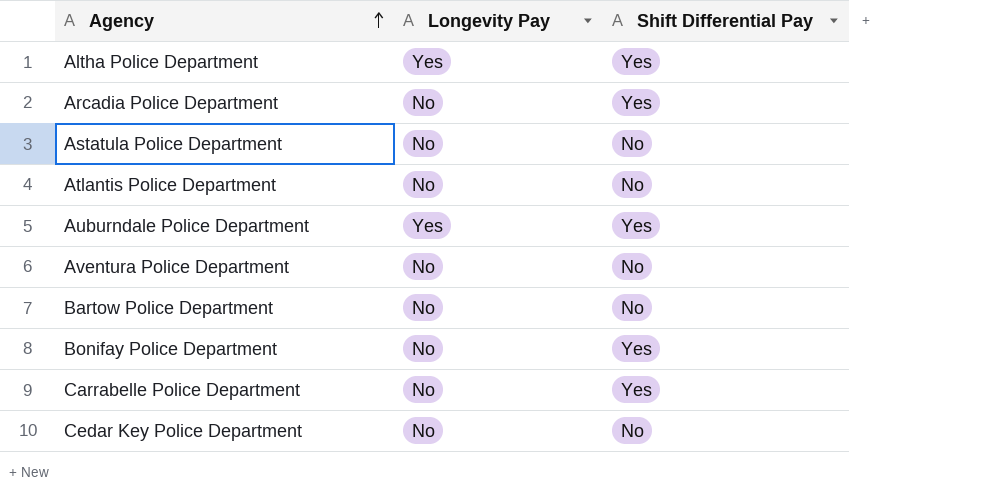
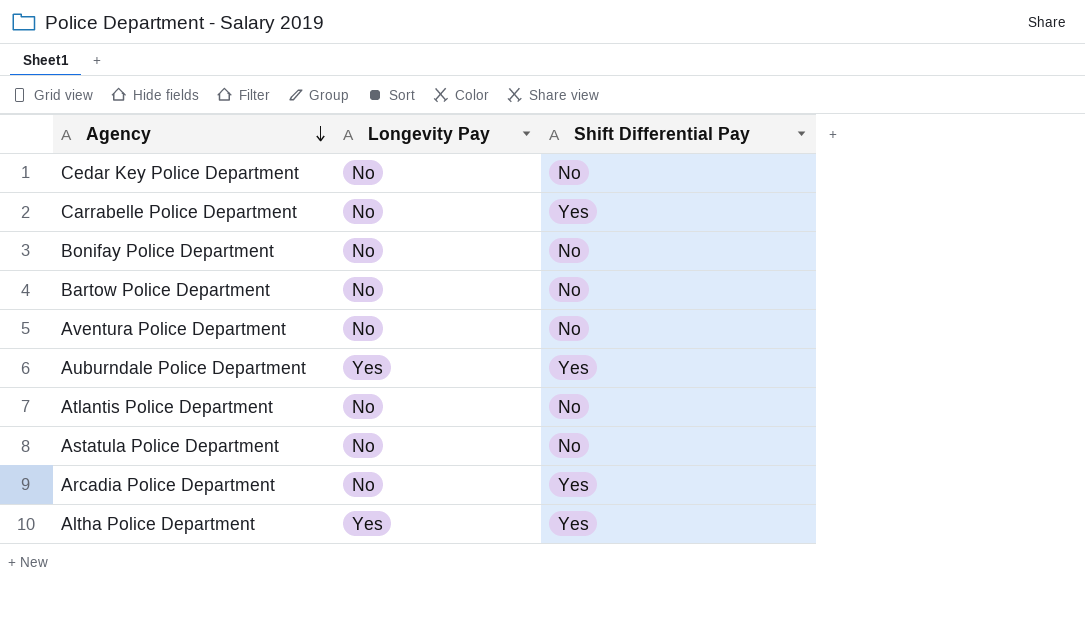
row order: Agency ascending -> Agency descending
Bonifay Police Department | Shift Differential Pay: Yes -> No

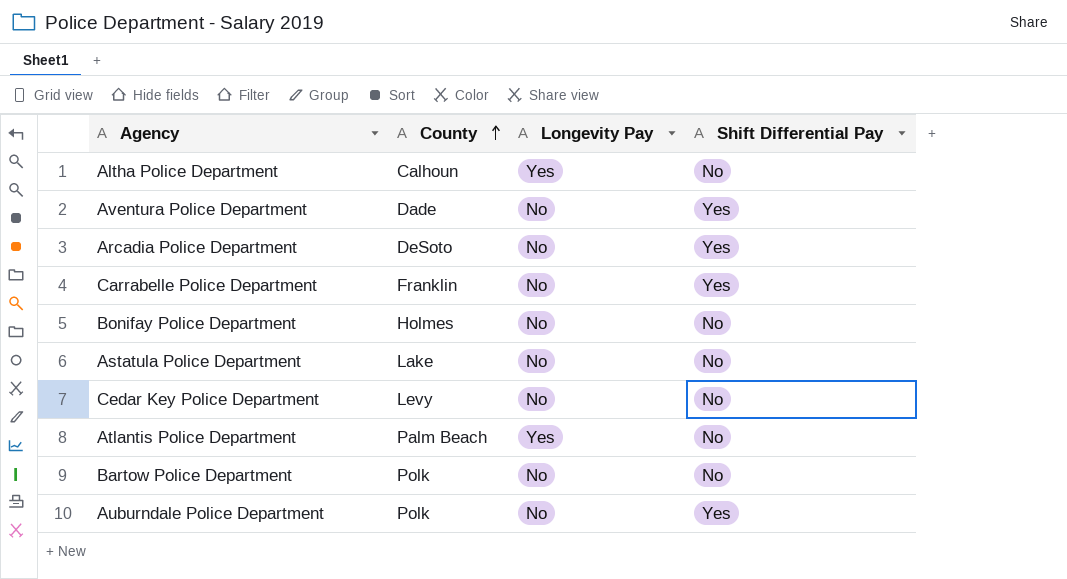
row order: Agency descending -> County ascending
column County | position: none -> 2
Altha Police Department | Shift Differential Pay: Yes -> No
Aventura Police Department | Shift Differential Pay: No -> Yes
Atlantis Police Department | Longevity Pay: No -> Yes
Auburndale Police Department | Longevity Pay: Yes -> No

